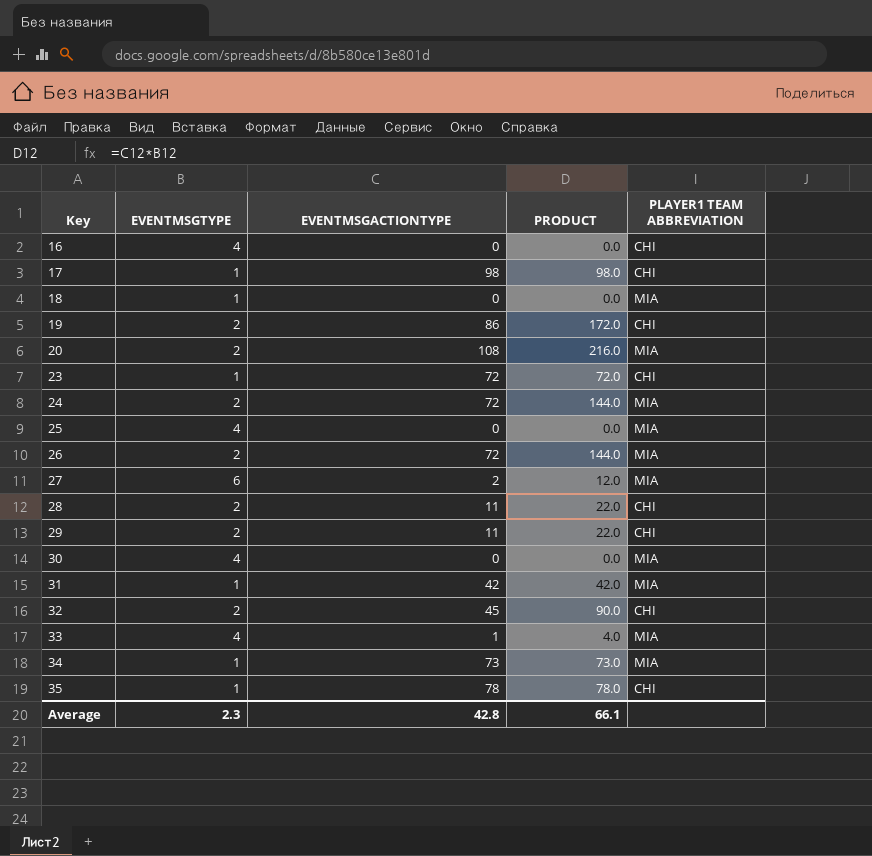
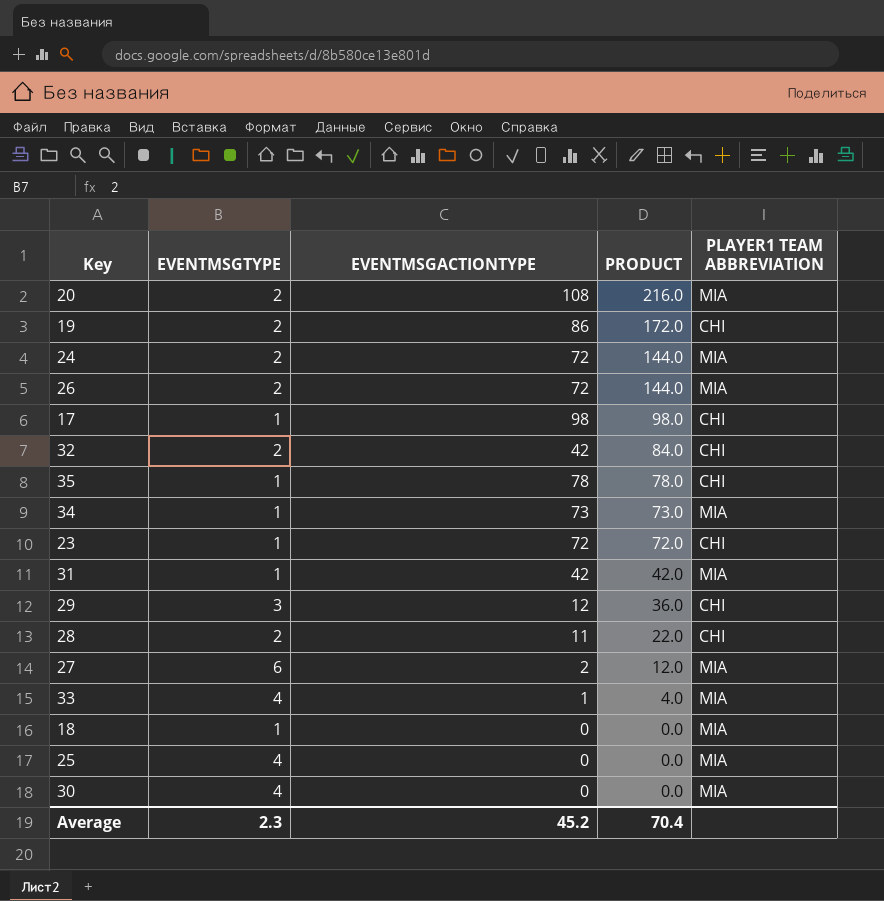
row order: Key ascending -> PRODUCT descending
row 16: 4 | 0 | 0.0 | CHI -> none
32 | EVENTMSGACTIONTYPE: 45 -> 42
32 | PRODUCT: 90.0 -> 84.0
29 | EVENTMSGTYPE: 2 -> 3
29 | EVENTMSGACTIONTYPE: 11 -> 12
29 | PRODUCT: 22.0 -> 36.0
Average | EVENTMSGACTIONTYPE: 42.8 -> 45.2
Average | PRODUCT: 66.1 -> 70.4

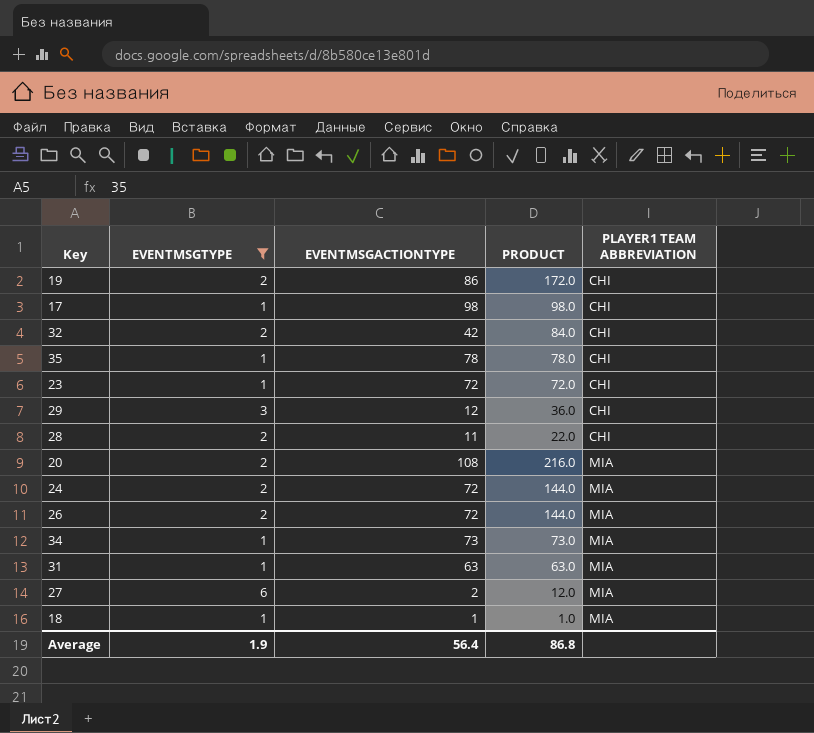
filter: none -> EVENTMSGTYPE != 4
row order: PRODUCT descending -> PLAYER1 TEAM ABBREVIATION ascending
31 | EVENTMSGACTIONTYPE: 42 -> 63
31 | PRODUCT: 42.0 -> 63.0
18 | EVENTMSGACTIONTYPE: 0 -> 1
18 | PRODUCT: 0.0 -> 1.0
Average | EVENTMSGTYPE: 2.3 -> 1.9
Average | EVENTMSGACTIONTYPE: 45.2 -> 56.4
Average | PRODUCT: 70.4 -> 86.8

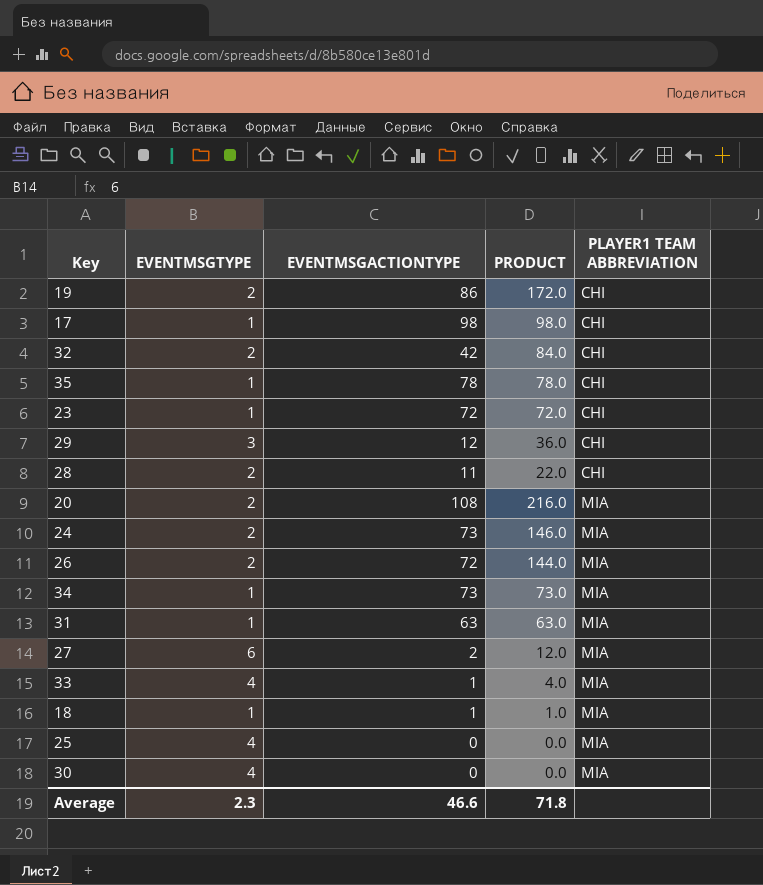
filter: EVENTMSGTYPE != 4 -> none
24 | EVENTMSGACTIONTYPE: 72 -> 73
24 | PRODUCT: 144.0 -> 146.0
Average | EVENTMSGTYPE: 1.9 -> 2.3
Average | EVENTMSGACTIONTYPE: 56.4 -> 46.6
Average | PRODUCT: 86.8 -> 71.8

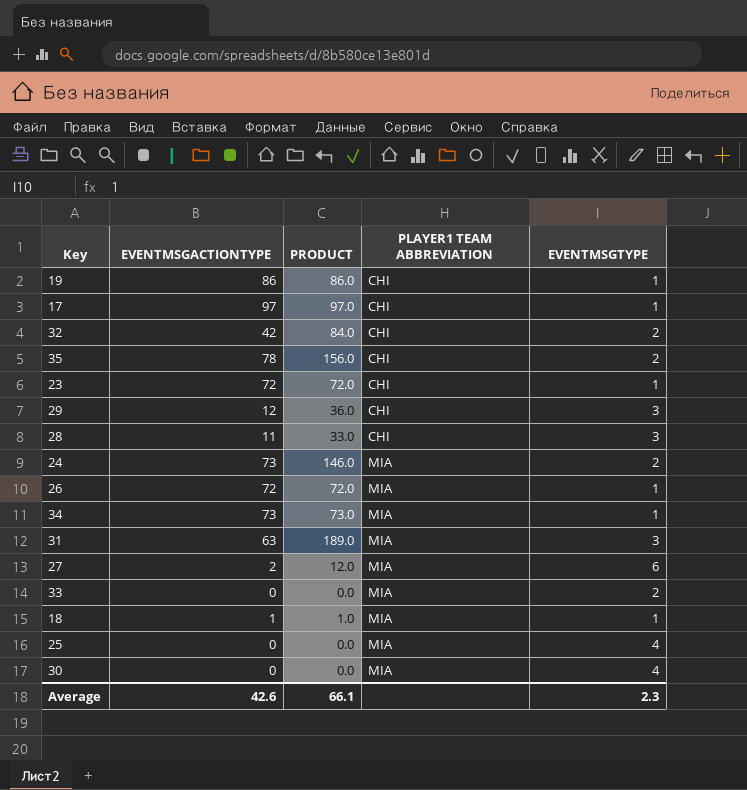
column EVENTMSGTYPE | position: 2 -> 5
row 20: 2 | 108 | 216.0 | MIA -> none
19 | PRODUCT: 172.0 -> 86.0
19 | EVENTMSGTYPE: 2 -> 1
17 | EVENTMSGACTIONTYPE: 98 -> 97
17 | PRODUCT: 98.0 -> 97.0
35 | PRODUCT: 78.0 -> 156.0
35 | EVENTMSGTYPE: 1 -> 2
28 | PRODUCT: 22.0 -> 33.0
28 | EVENTMSGTYPE: 2 -> 3
26 | PRODUCT: 144.0 -> 72.0
26 | EVENTMSGTYPE: 2 -> 1
31 | PRODUCT: 63.0 -> 189.0
31 | EVENTMSGTYPE: 1 -> 3
33 | EVENTMSGACTIONTYPE: 1 -> 0
33 | PRODUCT: 4.0 -> 0.0
33 | EVENTMSGTYPE: 4 -> 2
Average | EVENTMSGACTIONTYPE: 46.6 -> 42.6
Average | PRODUCT: 71.8 -> 66.1

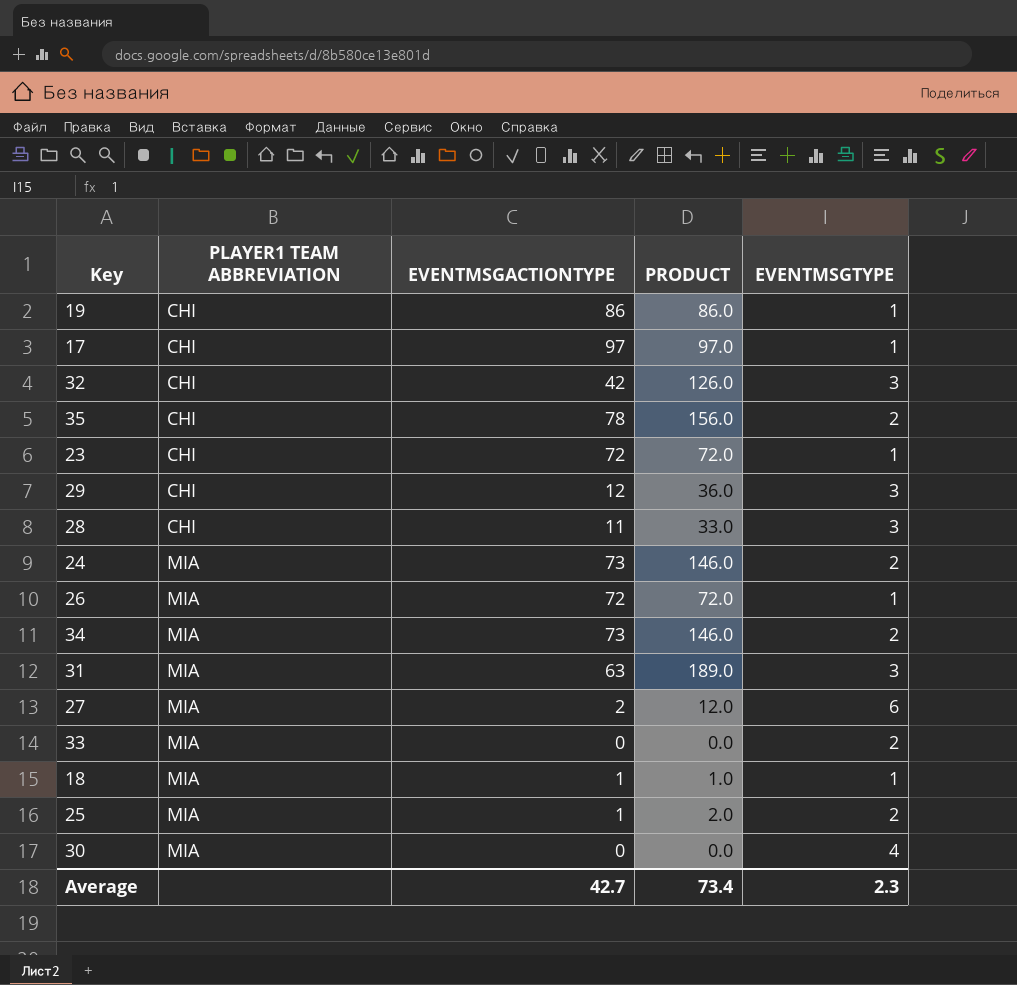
column PLAYER1 TEAM ABBREVIATION | position: 4 -> 2
32 | PRODUCT: 84.0 -> 126.0
32 | EVENTMSGTYPE: 2 -> 3
34 | PRODUCT: 73.0 -> 146.0
34 | EVENTMSGTYPE: 1 -> 2
25 | EVENTMSGACTIONTYPE: 0 -> 1
25 | PRODUCT: 0.0 -> 2.0
25 | EVENTMSGTYPE: 4 -> 2
Average | EVENTMSGACTIONTYPE: 42.6 -> 42.7
Average | PRODUCT: 66.1 -> 73.4

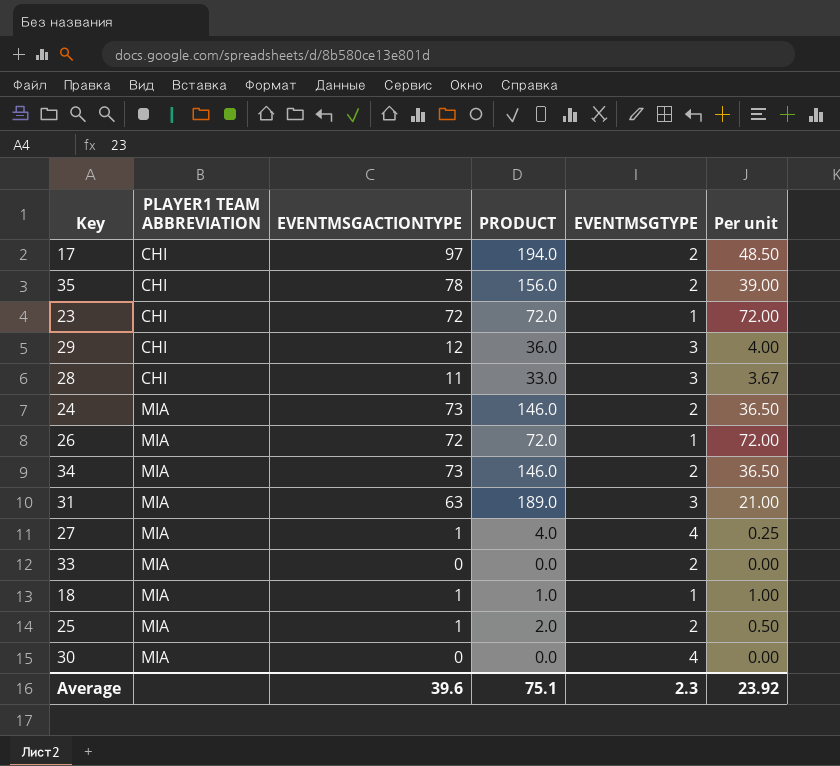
column Per unit | formula: none -> [EVENTMSGACTIONTYPE] / [EVENTMSGTYPE]
row 19: CHI | 86 | 86.0 | 1 -> none
row 32: CHI | 42 | 126.0 | 3 -> none
17 | PRODUCT: 97.0 -> 194.0
17 | EVENTMSGTYPE: 1 -> 2
27 | EVENTMSGACTIONTYPE: 2 -> 1
27 | PRODUCT: 12.0 -> 4.0
27 | EVENTMSGTYPE: 6 -> 4
Average | EVENTMSGACTIONTYPE: 42.7 -> 39.6
Average | PRODUCT: 73.4 -> 75.1

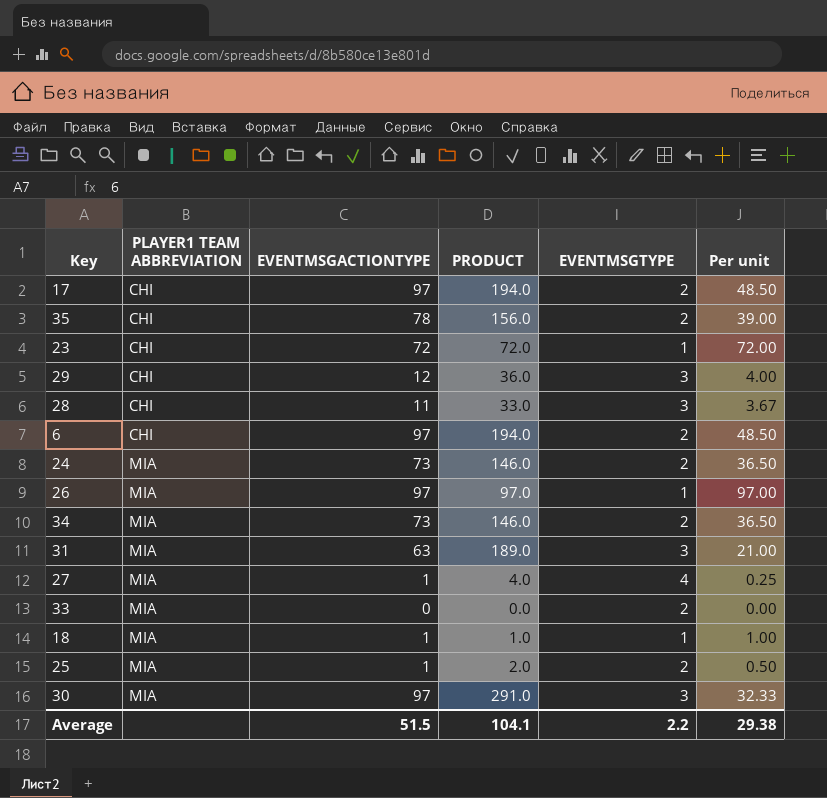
row 6: none -> CHI | 97 | 194.0 | 2 | 48.50
26 | EVENTMSGACTIONTYPE: 72 -> 97
26 | PRODUCT: 72.0 -> 97.0
26 | Per unit: 72.00 -> 97.00
30 | EVENTMSGACTIONTYPE: 0 -> 97
30 | PRODUCT: 0.0 -> 291.0
30 | EVENTMSGTYPE: 4 -> 3
30 | Per unit: 0.00 -> 32.33
Average | EVENTMSGACTIONTYPE: 39.6 -> 51.5
Average | PRODUCT: 75.1 -> 104.1
Average | EVENTMSGTYPE: 2.3 -> 2.2
Average | Per unit: 23.92 -> 29.38

